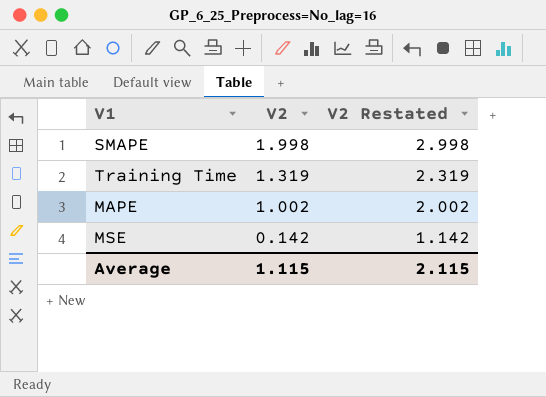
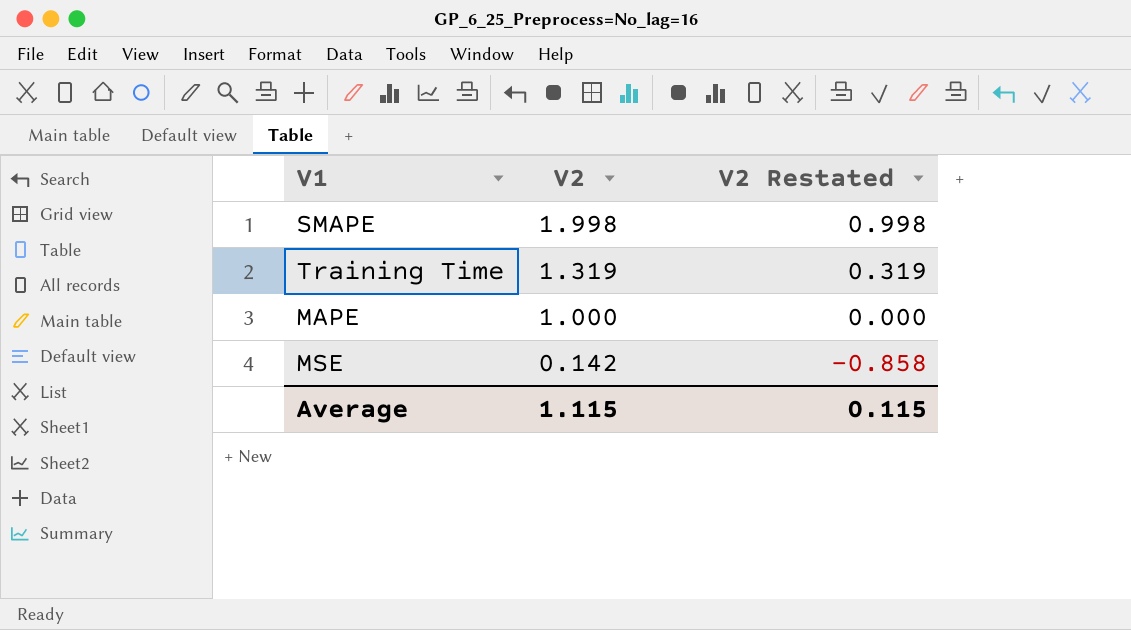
column V2 Restated | formula: [V2] + 1 -> [V2] - 1
MAPE | V2: 1.002 -> 1.000
Average | V2 Restated: 2.115 -> 0.115

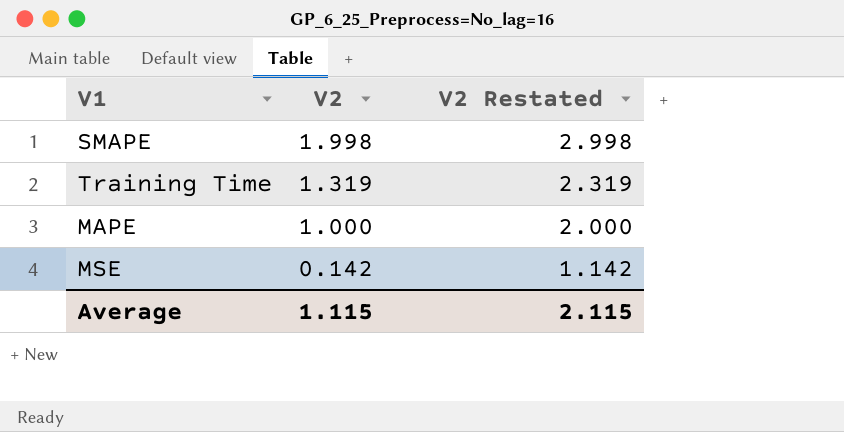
column V2 Restated | formula: [V2] - 1 -> [V2] + 1
Average | V2 Restated: 0.115 -> 2.115

